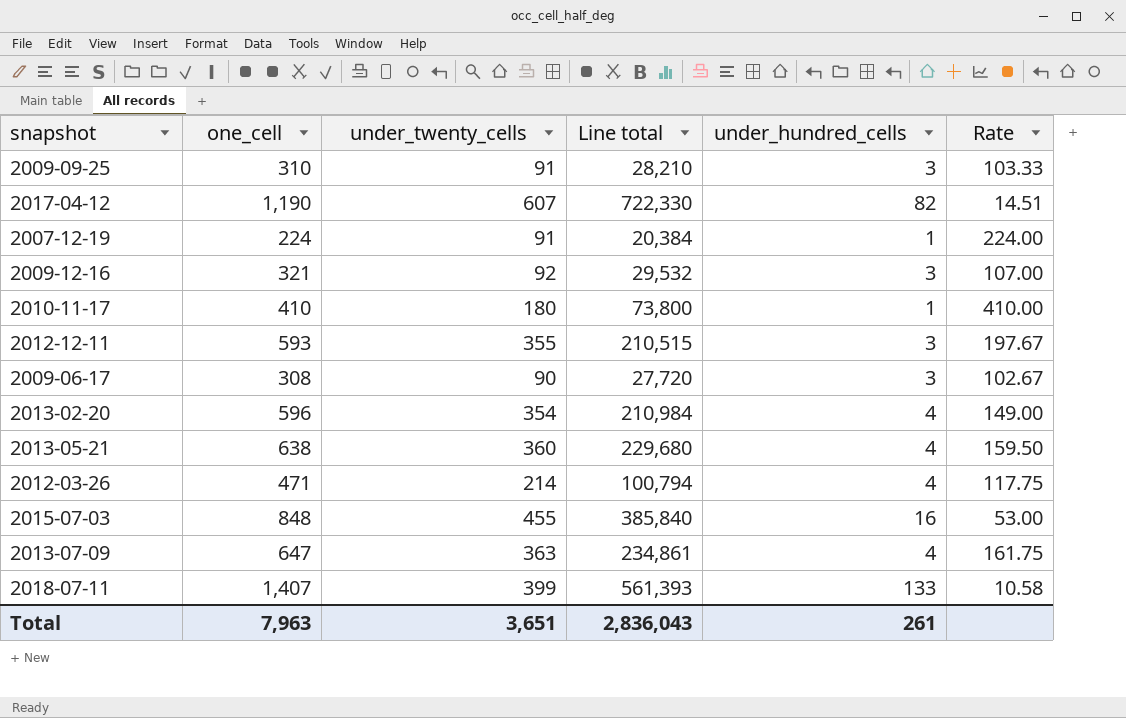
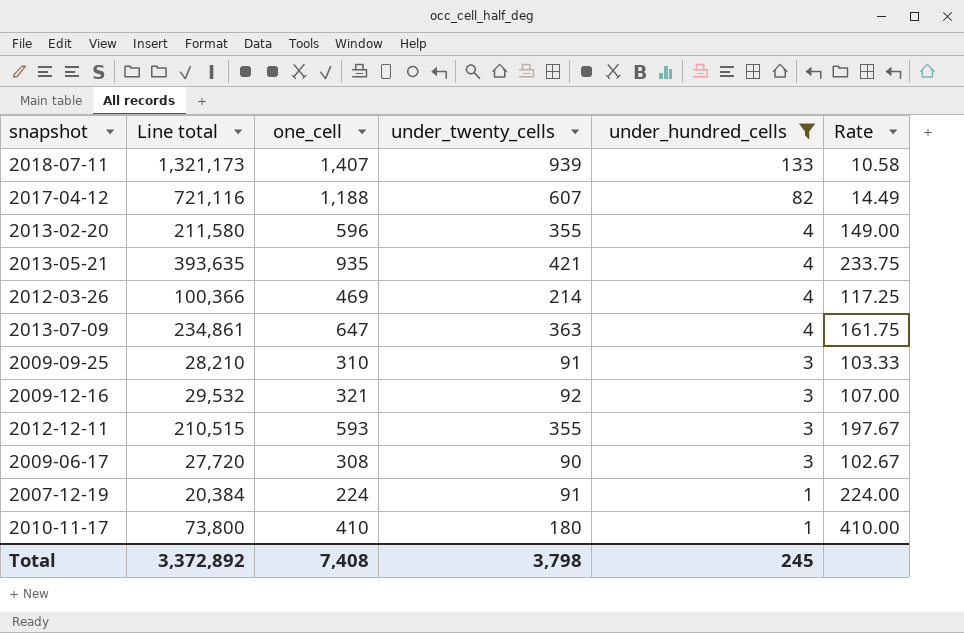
filter: none -> under_hundred_cells != 16
row order: none -> under_hundred_cells descending
column Line total | position: 4 -> 2
2018-07-11 | Line total: 561,393 -> 1,321,173
2018-07-11 | under_twenty_cells: 399 -> 939
2017-04-12 | Line total: 722,330 -> 721,116
2017-04-12 | one_cell: 1,190 -> 1,188
2017-04-12 | Rate: 14.51 -> 14.49
2013-02-20 | Line total: 210,984 -> 211,580
2013-02-20 | under_twenty_cells: 354 -> 355
2013-05-21 | Line total: 229,680 -> 393,635
2013-05-21 | one_cell: 638 -> 935
2013-05-21 | under_twenty_cells: 360 -> 421
2013-05-21 | Rate: 159.50 -> 233.75
2012-03-26 | Line total: 100,794 -> 100,366
2012-03-26 | one_cell: 471 -> 469
2012-03-26 | Rate: 117.75 -> 117.25
Total | Line total: 2,836,043 -> 3,372,892
Total | one_cell: 7,963 -> 7,408
Total | under_twenty_cells: 3,651 -> 3,798
Total | under_hundred_cells: 261 -> 245

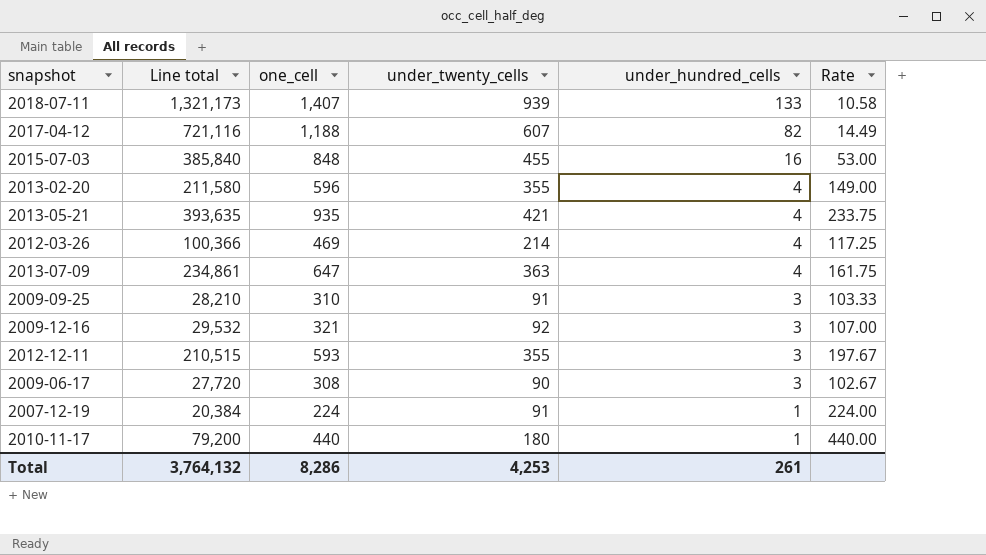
filter: under_hundred_cells != 16 -> none
2010-11-17 | Line total: 73,800 -> 79,200
2010-11-17 | one_cell: 410 -> 440
2010-11-17 | Rate: 410.00 -> 440.00
Total | Line total: 3,372,892 -> 3,764,132
Total | one_cell: 7,408 -> 8,286
Total | under_twenty_cells: 3,798 -> 4,253
Total | under_hundred_cells: 245 -> 261

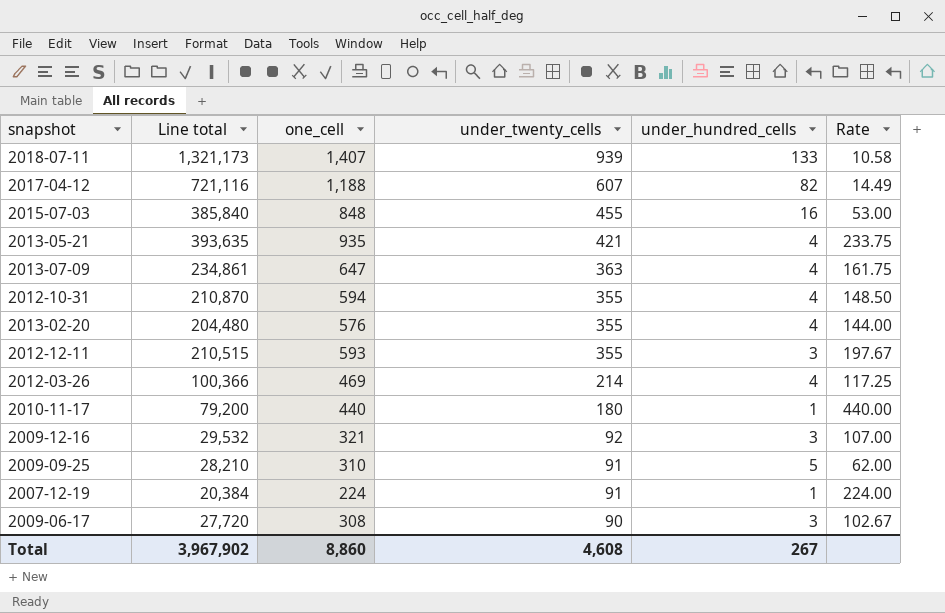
row order: under_hundred_cells descending -> under_twenty_cells descending
row 2012-10-31: none -> 210,870 | 594 | 355 | 4 | 148.50
2013-02-20 | Line total: 211,580 -> 204,480
2013-02-20 | one_cell: 596 -> 576
2013-02-20 | Rate: 149.00 -> 144.00
2009-09-25 | under_hundred_cells: 3 -> 5
2009-09-25 | Rate: 103.33 -> 62.00
Total | Line total: 3,764,132 -> 3,967,902
Total | one_cell: 8,286 -> 8,860
Total | under_twenty_cells: 4,253 -> 4,608
Total | under_hundred_cells: 261 -> 267

